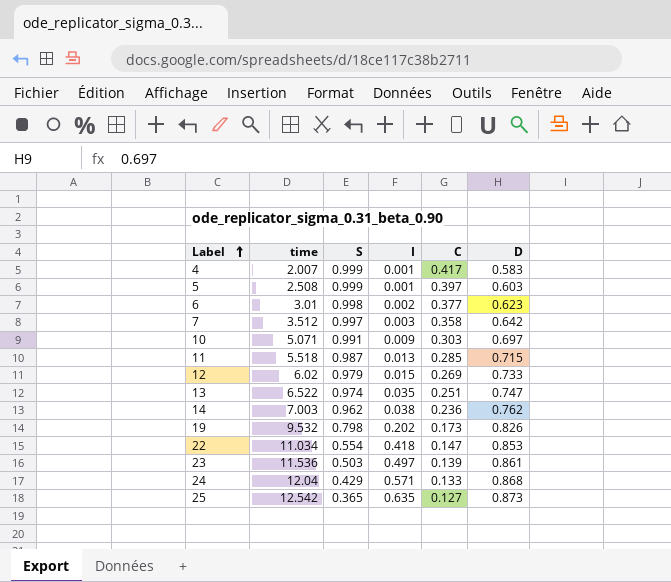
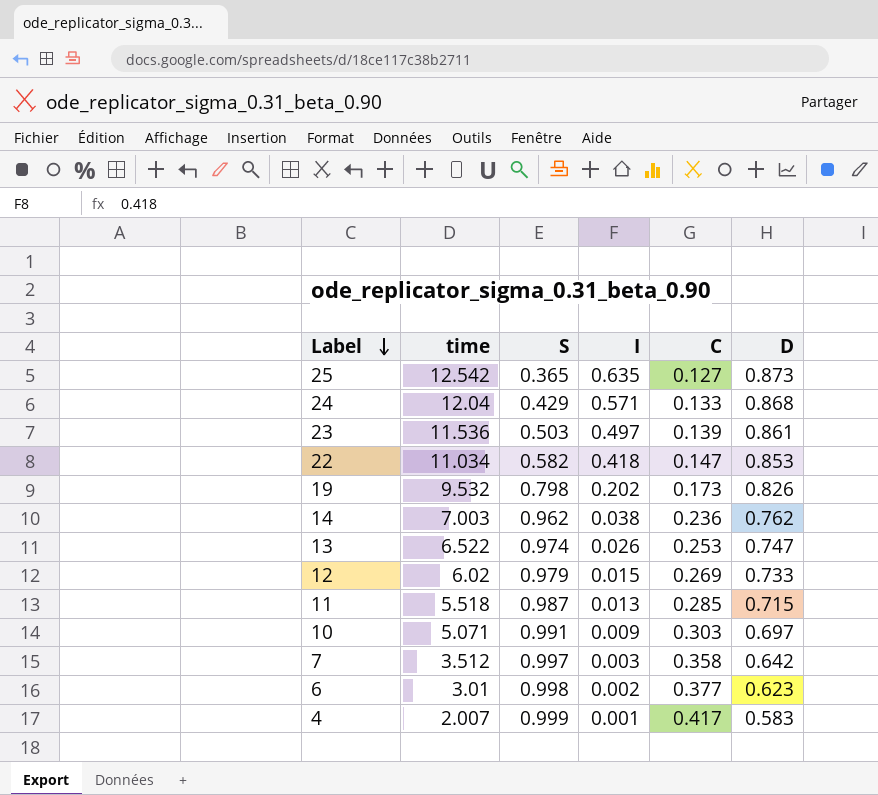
row order: Label ascending -> Label descending
row 5: 2.508 | 0.999 | 0.001 | 0.397 | 0.603 -> none
22 | S: 0.554 -> 0.582
13 | I: 0.035 -> 0.026
13 | C: 0.251 -> 0.253

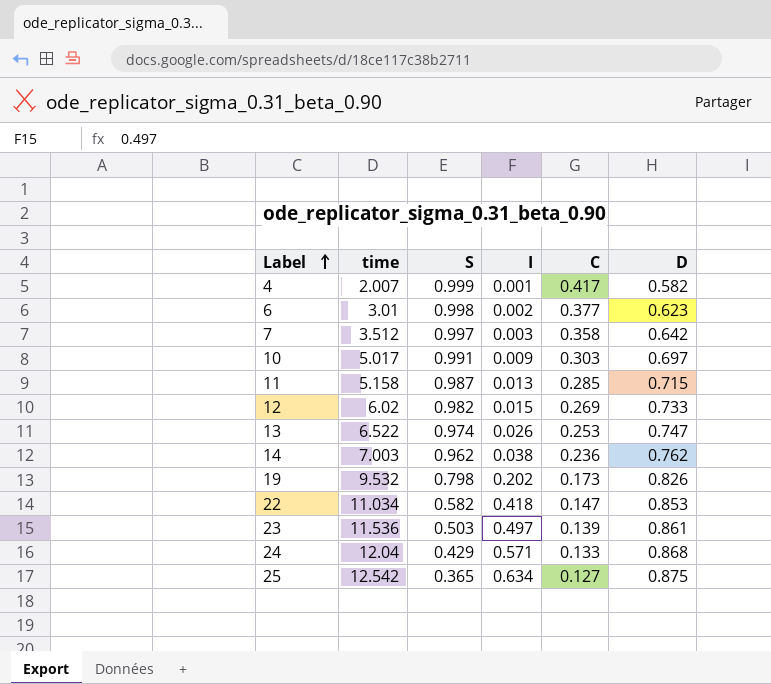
row order: Label descending -> Label ascending
4 | D: 0.583 -> 0.582
10 | time: 5.071 -> 5.017
11 | time: 5.518 -> 5.158
12 | S: 0.979 -> 0.982
25 | I: 0.635 -> 0.634
25 | D: 0.873 -> 0.875

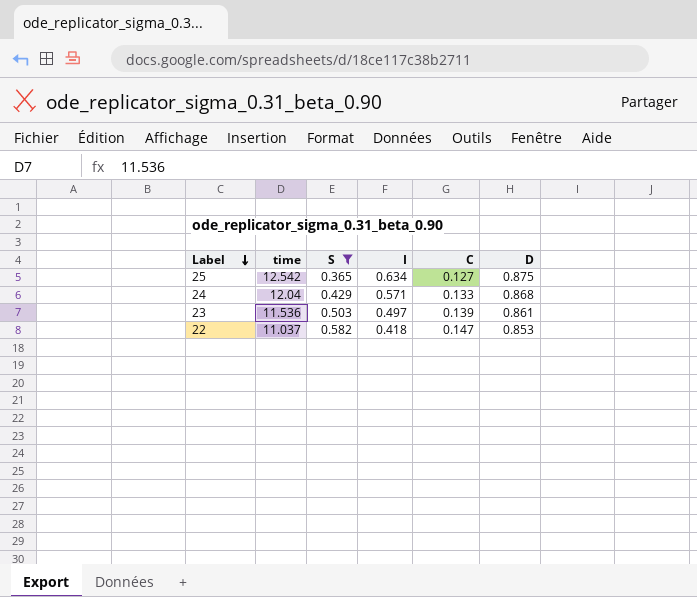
filter: none -> S <= 0.582
row order: Label ascending -> Label descending
22 | time: 11.034 -> 11.037

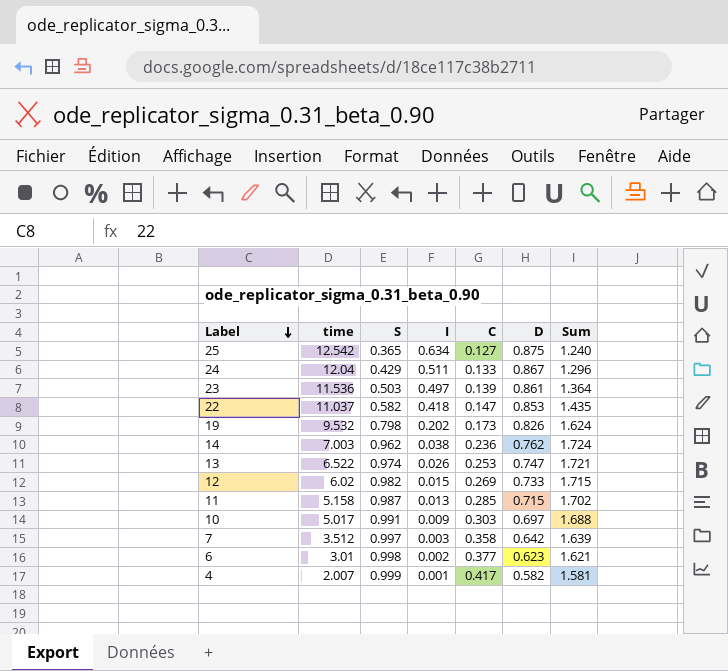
filter: S <= 0.582 -> none
column Sum | formula: none -> [S] + [D]
24 | I: 0.571 -> 0.511
24 | D: 0.868 -> 0.867

